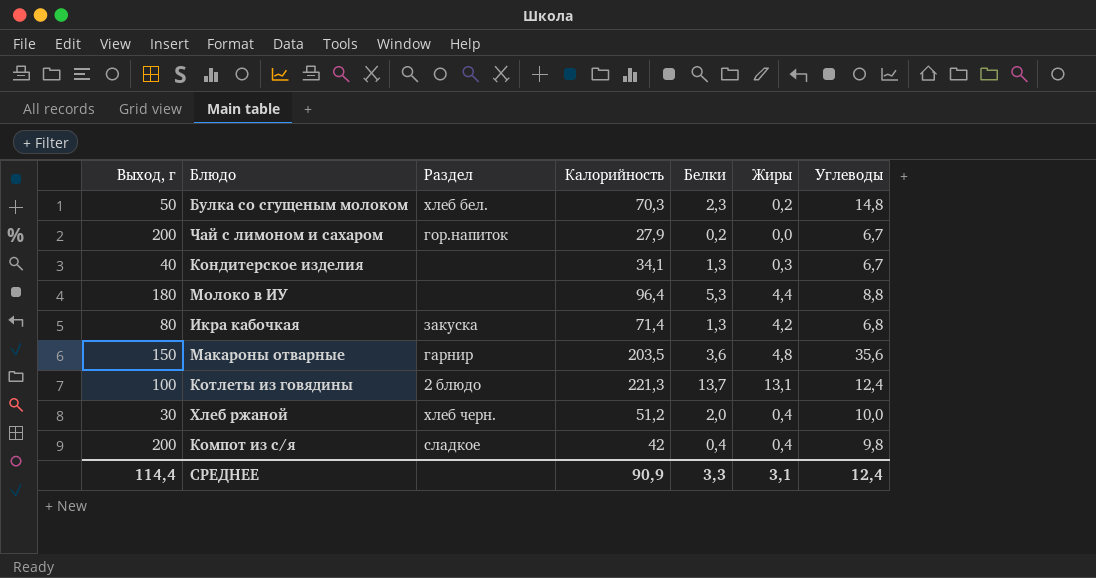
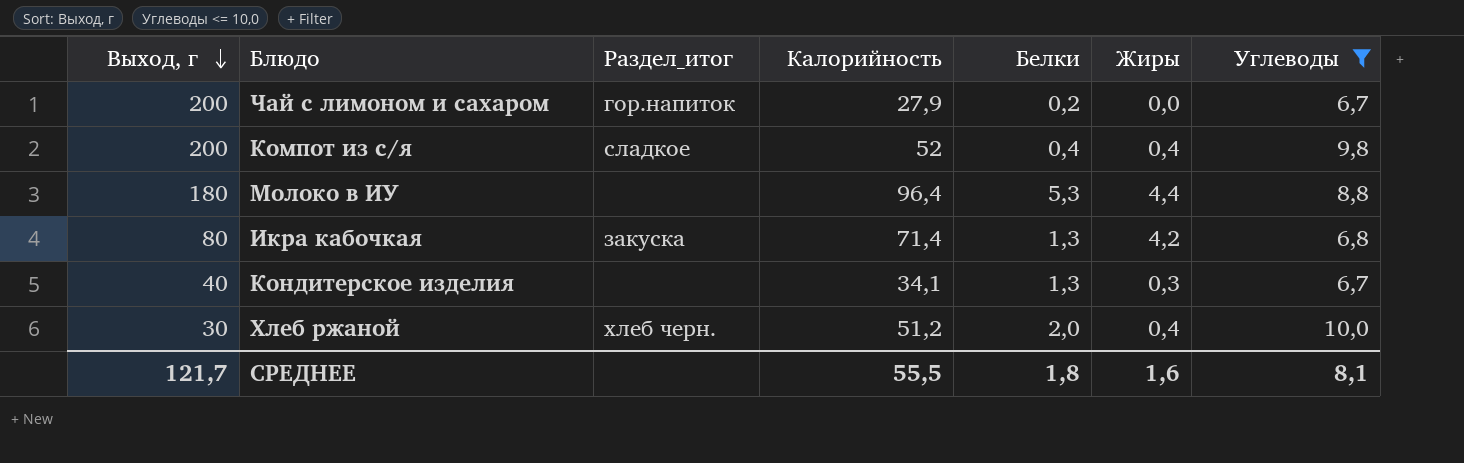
filter: none -> Углеводы <= 10,0
row order: none -> Выход, г descending
column name: Раздел -> Раздел_итог
Компот из с/я | Калорийность: 42 -> 52
СРЕДНЕЕ | Выход, г: 114,4 -> 121,7
СРЕДНЕЕ | Калорийность: 90,9 -> 55,5
СРЕДНЕЕ | Белки: 3,3 -> 1,8
СРЕДНЕЕ | Жиры: 3,1 -> 1,6
СРЕДНЕЕ | Углеводы: 12,4 -> 8,1

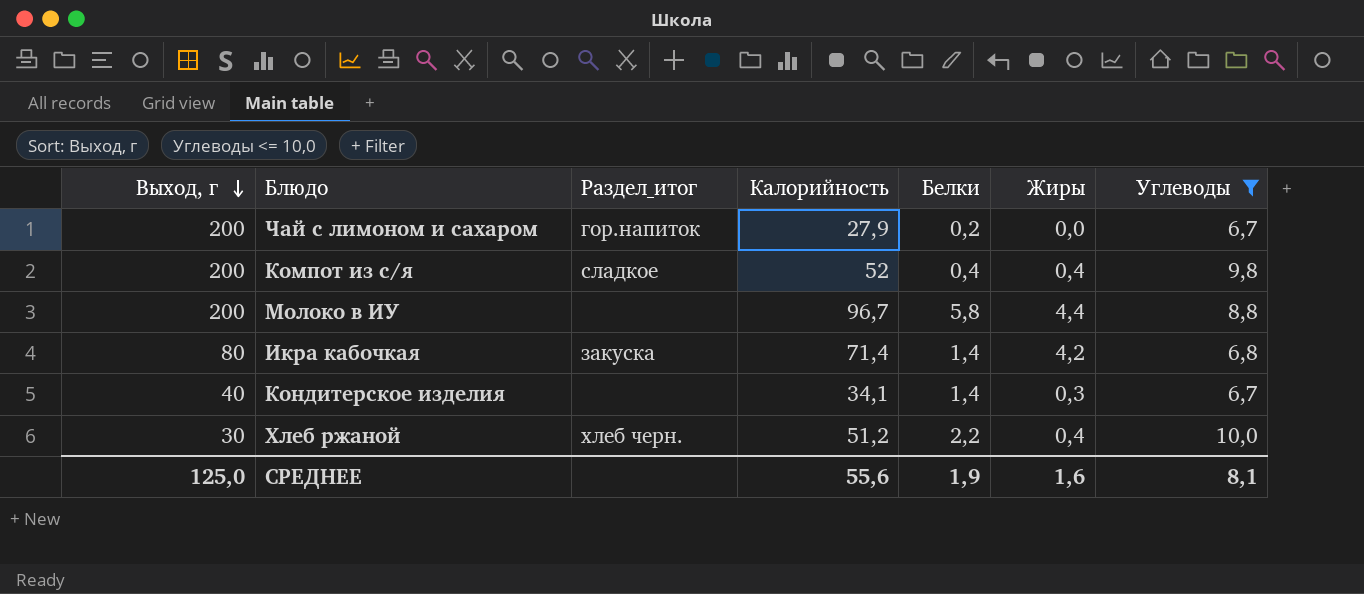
Молоко в ИУ | Выход, г: 180 -> 200
Молоко в ИУ | Калорийность: 96,4 -> 96,7
Молоко в ИУ | Белки: 5,3 -> 5,8
Икра кабочкая | Белки: 1,3 -> 1,4
Кондитерское изделия | Белки: 1,3 -> 1,4
Хлеб ржаной | Белки: 2,0 -> 2,2
СРЕДНЕЕ | Выход, г: 121,7 -> 125,0
СРЕДНЕЕ | Калорийность: 55,5 -> 55,6
СРЕДНЕЕ | Белки: 1,8 -> 1,9

